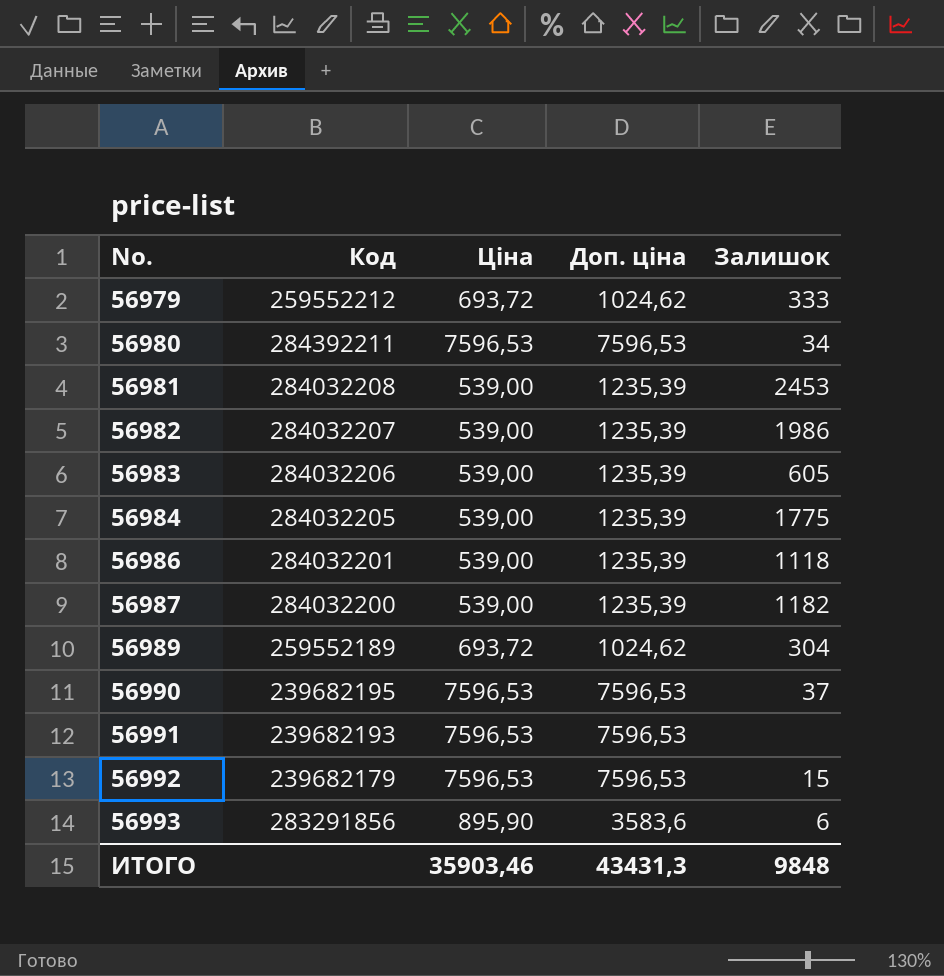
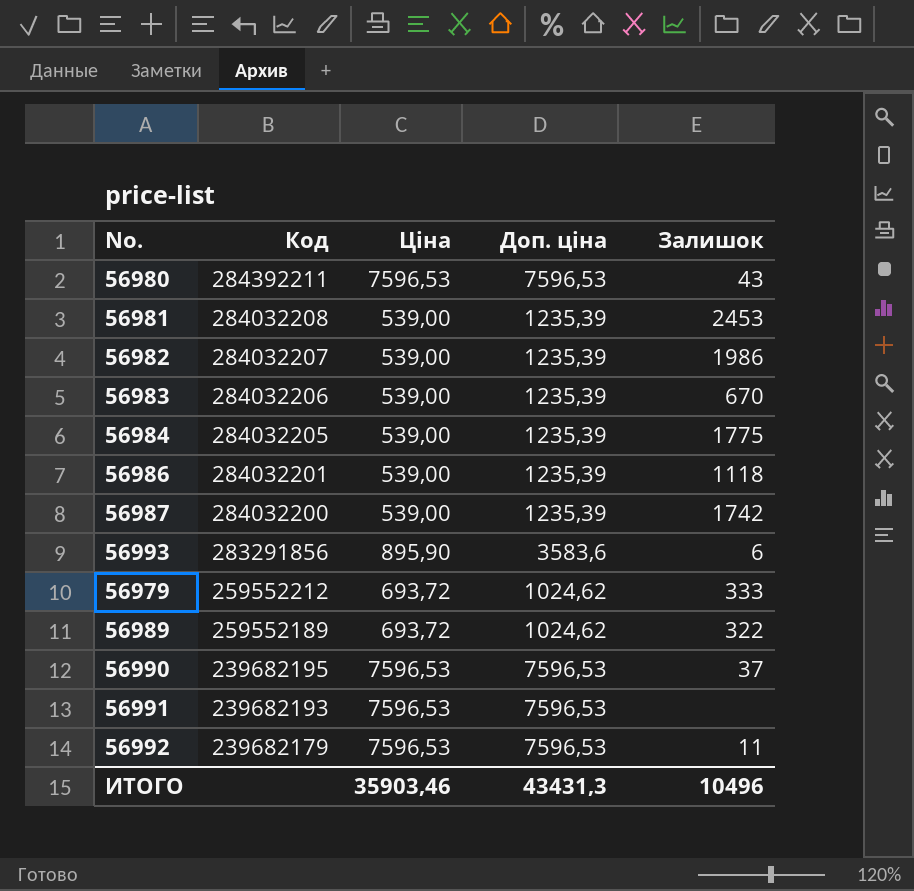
row order: No. ascending -> Код descending
56980 | Залишок: 34 -> 43
56983 | Залишок: 605 -> 670
56987 | Залишок: 1182 -> 1742
56989 | Залишок: 304 -> 322
56992 | Залишок: 15 -> 11
ИТОГО | Залишок: 9848 -> 10496

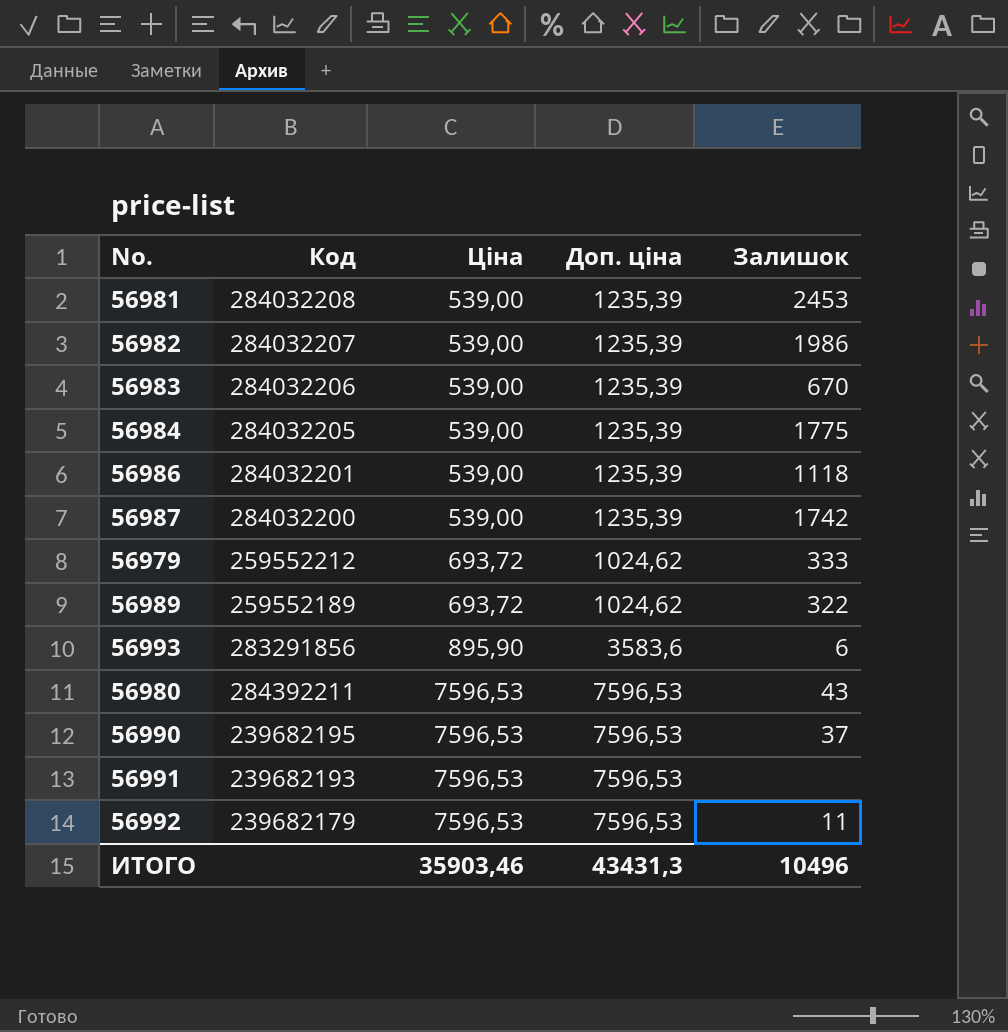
row order: Код descending -> Ціна ascending

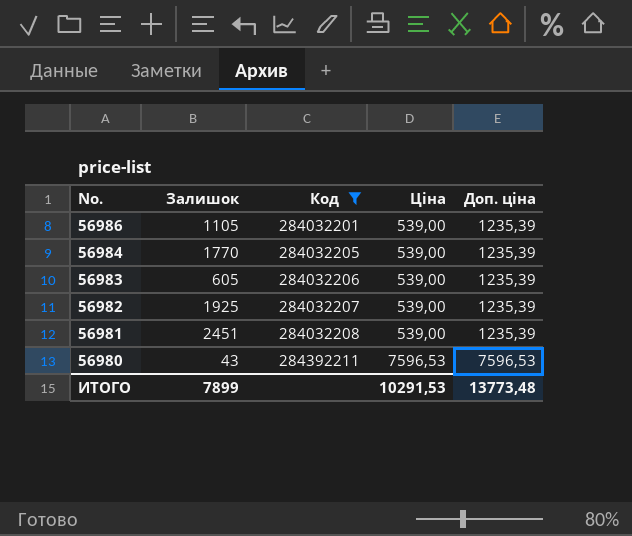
filter: none -> Код >= 284032201
row order: Ціна ascending -> No. descending
column Залишок | position: 5 -> 2
56986 | Залишок: 1118 -> 1105
56984 | Залишок: 1775 -> 1770
56983 | Залишок: 670 -> 605
56982 | Залишок: 1986 -> 1925
56981 | Залишок: 2453 -> 2451
ИТОГО | Залишок: 10496 -> 7899
ИТОГО | Ціна: 35903,46 -> 10291,53
ИТОГО | Доп. ціна: 43431,3 -> 13773,48

